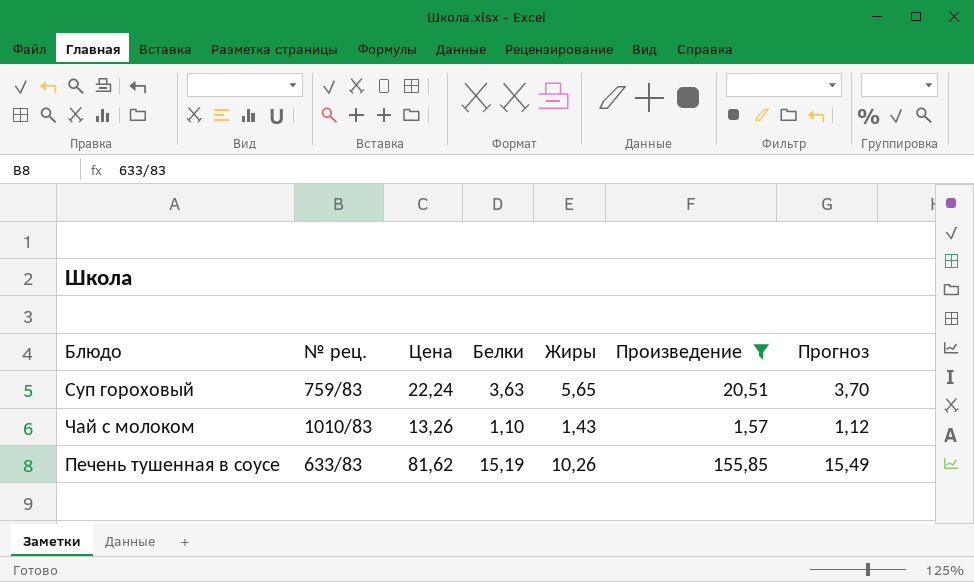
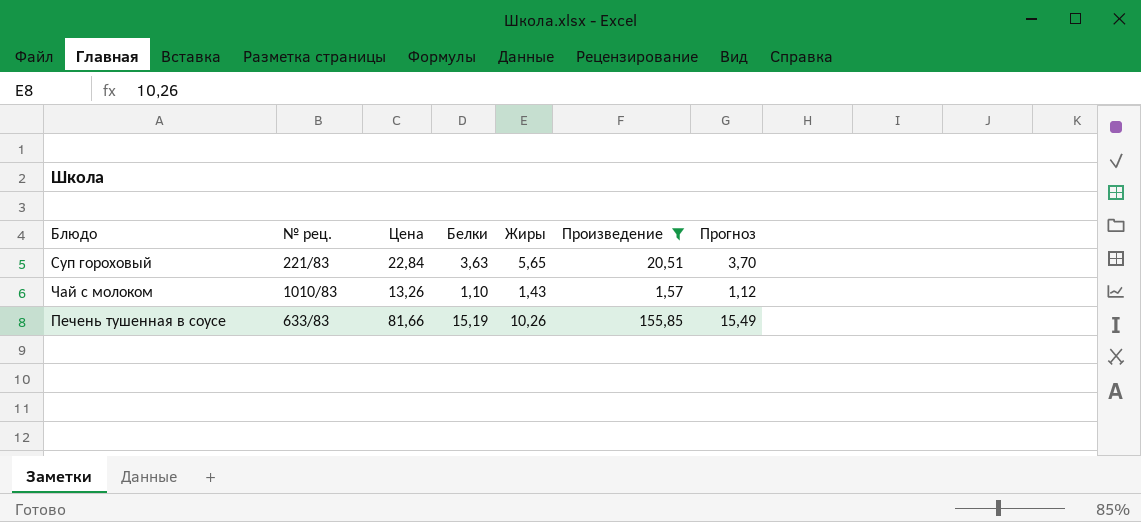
Суп гороховый | № рец.: 759/83 -> 221/83
Суп гороховый | Цена: 22,24 -> 22,84
Печень тушенная в соусе | Цена: 81,62 -> 81,66

